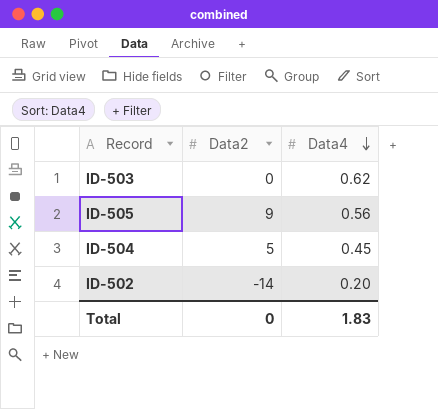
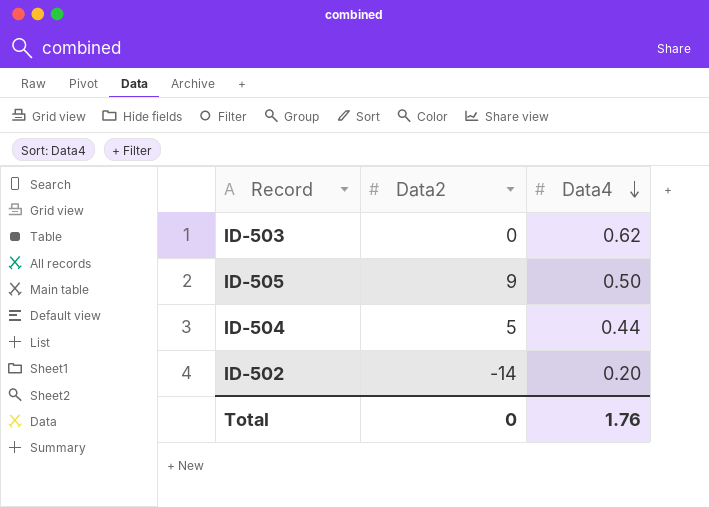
ID-505 | Data4: 0.56 -> 0.50
ID-504 | Data4: 0.45 -> 0.44
Total | Data4: 1.83 -> 1.76

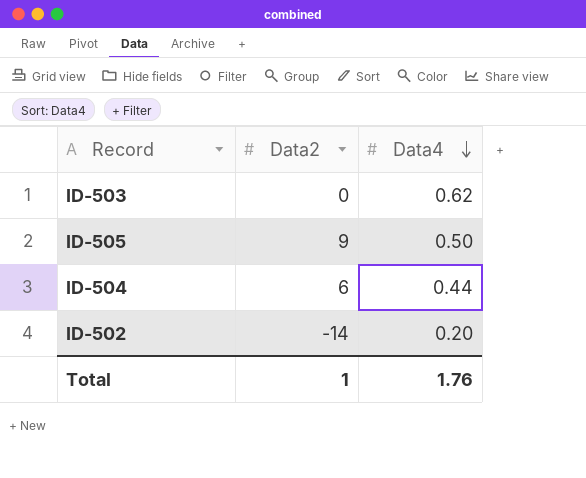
ID-504 | Data2: 5 -> 6
Total | Data2: 0 -> 1

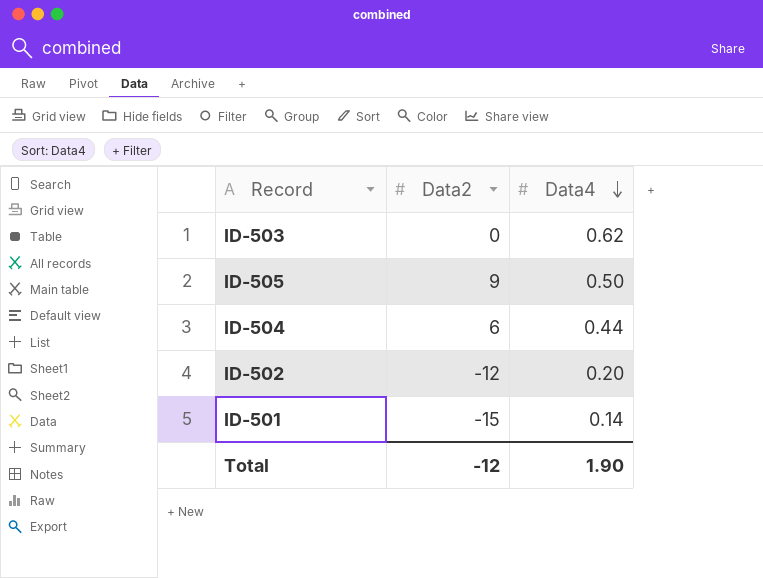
ID-502 | Data2: -14 -> -12
row ID-501: none -> -15 | 0.14
Total | Data2: 1 -> -12
Total | Data4: 1.76 -> 1.90

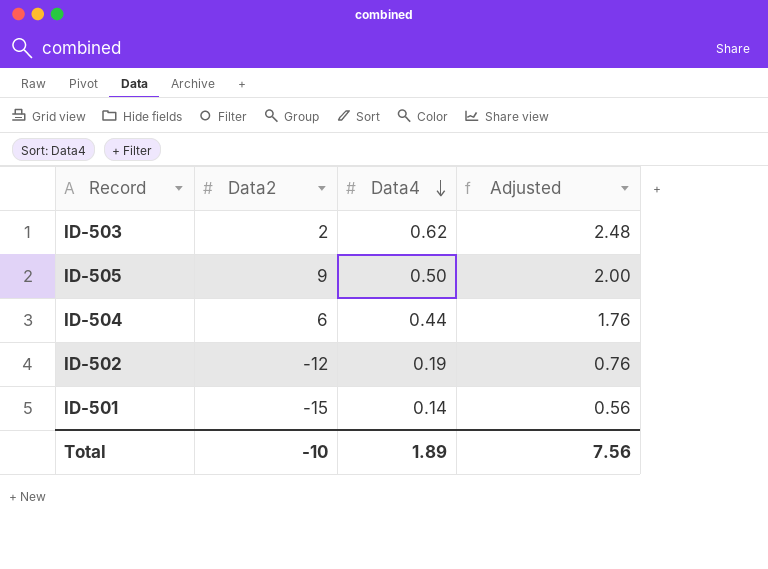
column Adjusted | formula: none -> [Data4] * 4
ID-503 | Data2: 0 -> 2
ID-502 | Data4: 0.20 -> 0.19
Total | Data2: -12 -> -10
Total | Data4: 1.90 -> 1.89

